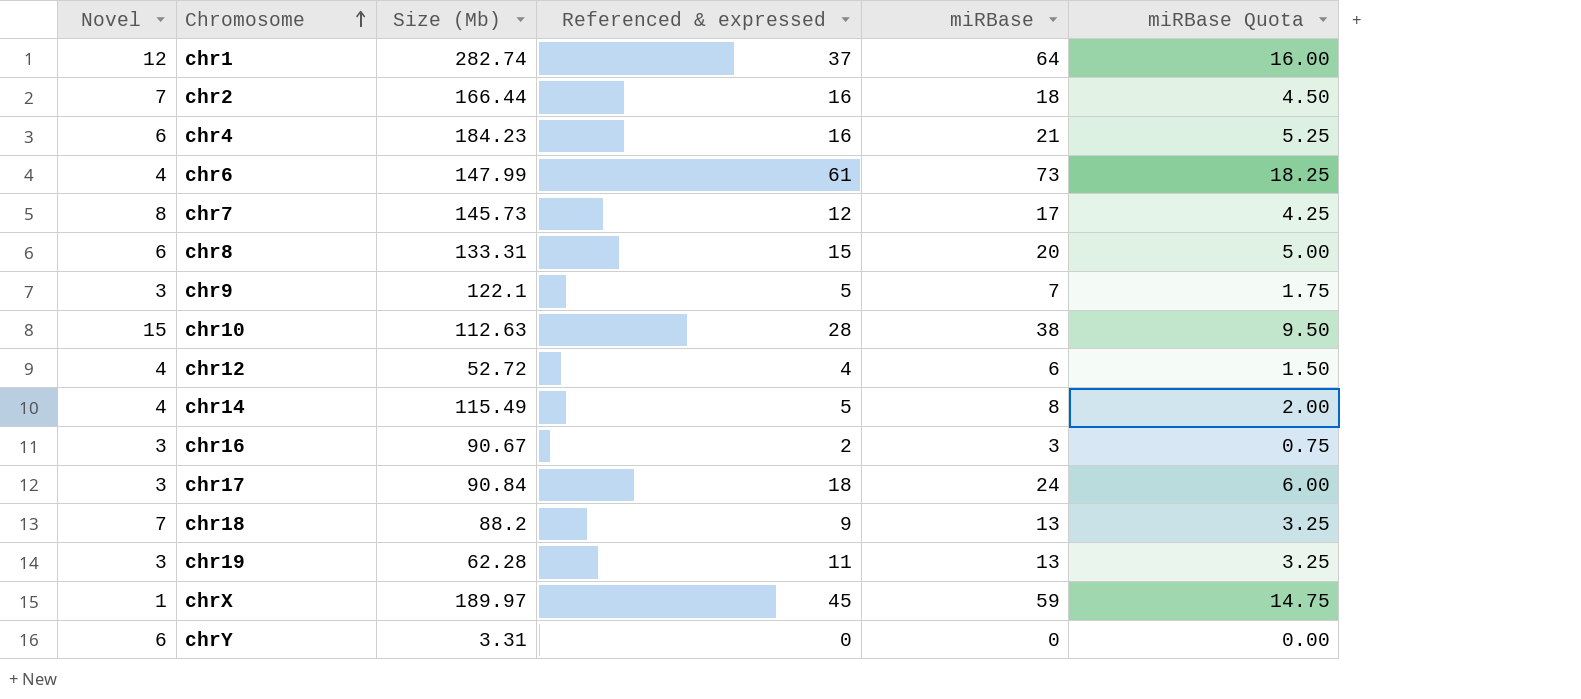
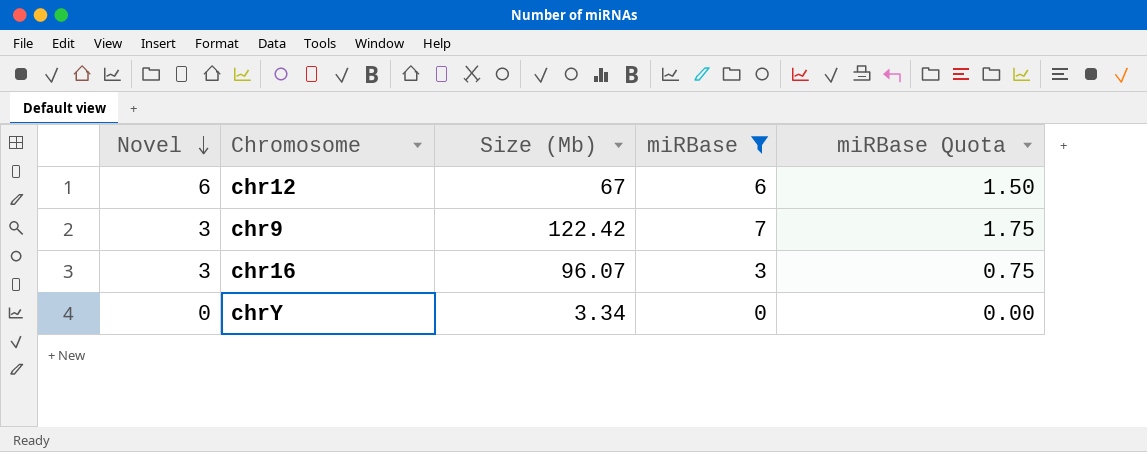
filter: none -> miRBase <= 7
row order: Chromosome ascending -> Novel descending
column Referenced & expressed | position: 4 -> none
chr12 | Novel: 4 -> 6
chr12 | Size (Mb): 52.72 -> 67
chr9 | Size (Mb): 122.1 -> 122.42
chr16 | Size (Mb): 90.67 -> 96.07
chrY | Novel: 6 -> 0
chrY | Size (Mb): 3.31 -> 3.34

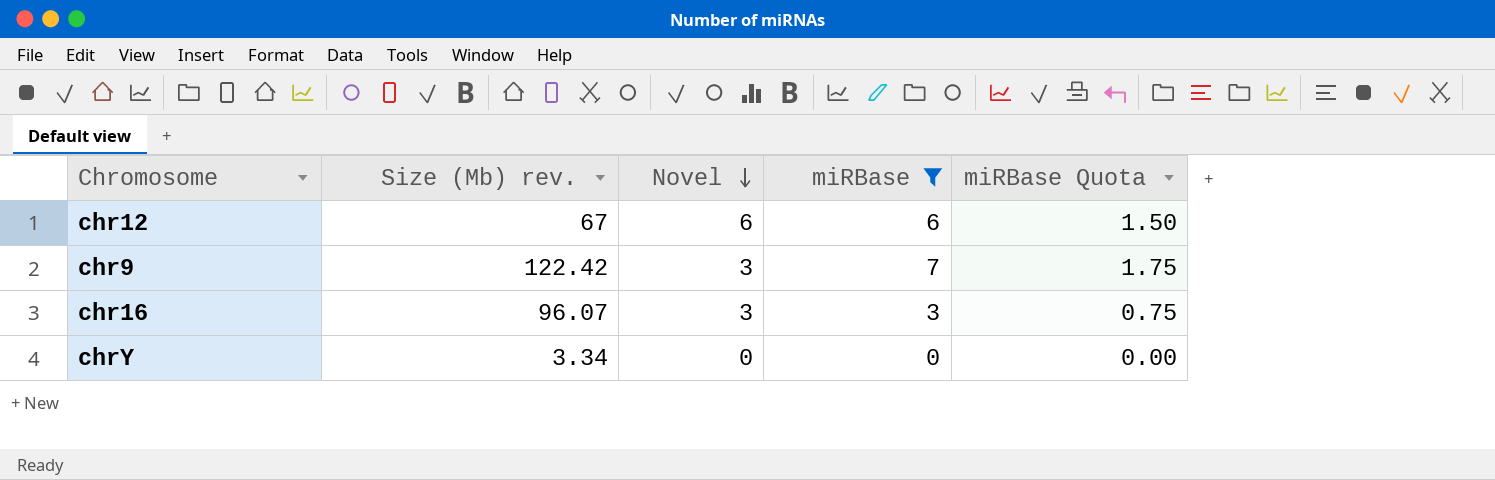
column name: Size (Mb) -> Size (Mb) rev.
column Novel | position: 1 -> 3

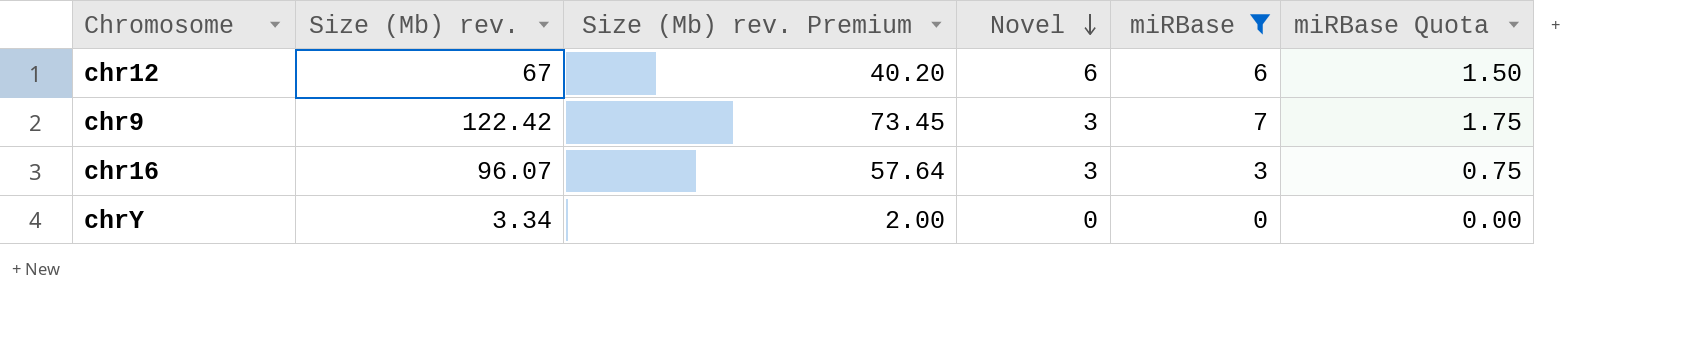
column Size (Mb) rev. Premium | formula: none -> [Size (Mb) rev.] * 0.6

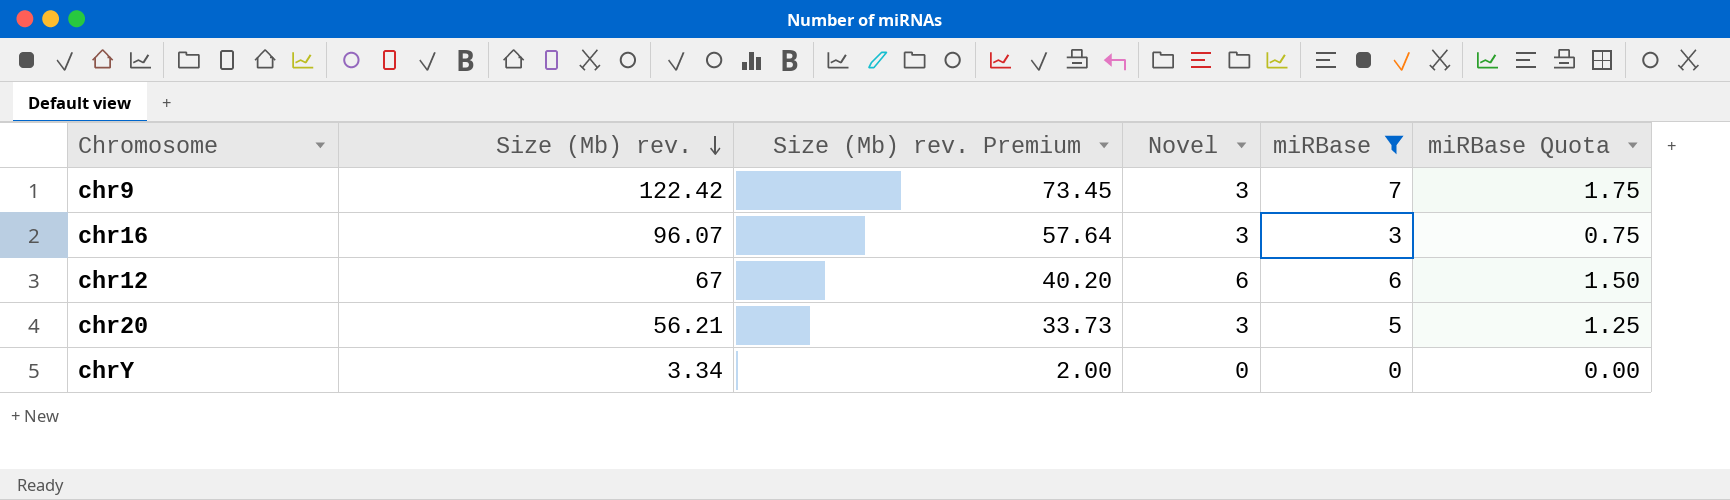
row order: Novel descending -> Size (Mb) rev. descending
row chr20: none -> 56.21 | 33.73 | 3 | 5 | 1.25

